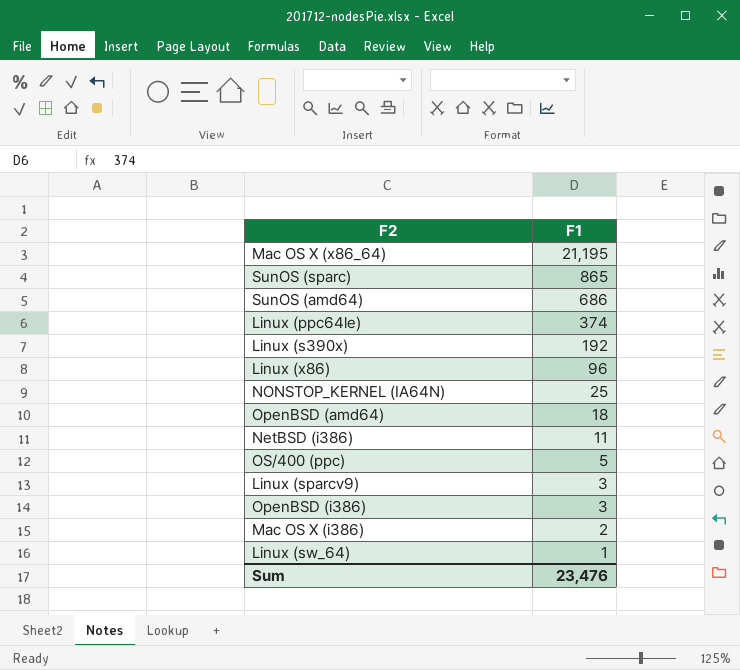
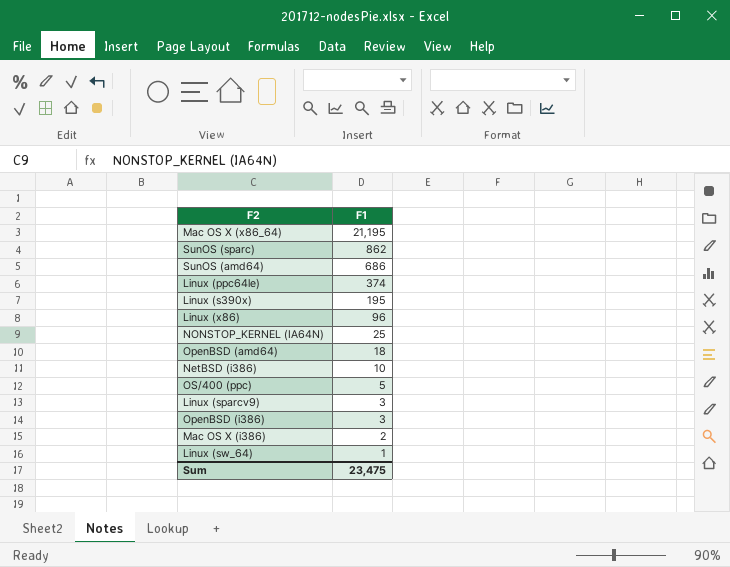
SunOS (sparc) | F1: 865 -> 862
Linux (s390x) | F1: 192 -> 195
NetBSD (i386) | F1: 11 -> 10
Sum | F1: 23,476 -> 23,475

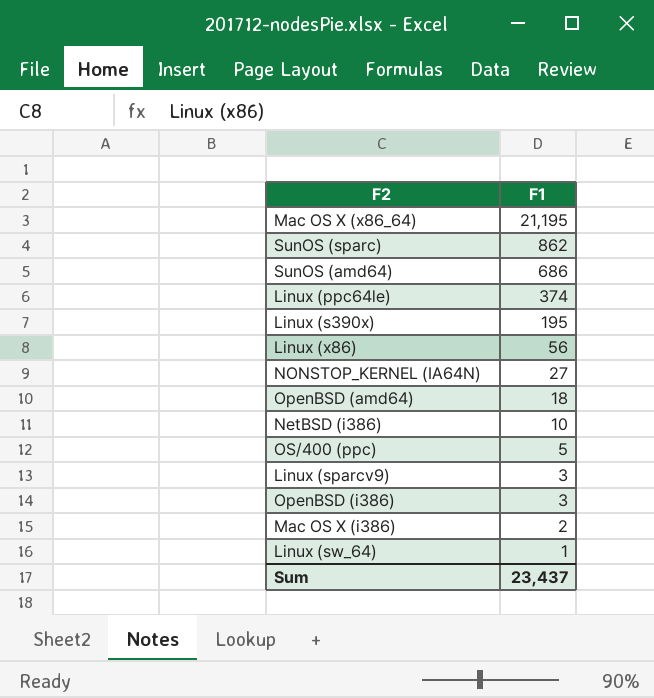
Linux (x86) | F1: 96 -> 56
NONSTOP_KERNEL (IA64N) | F1: 25 -> 27
Sum | F1: 23,475 -> 23,437

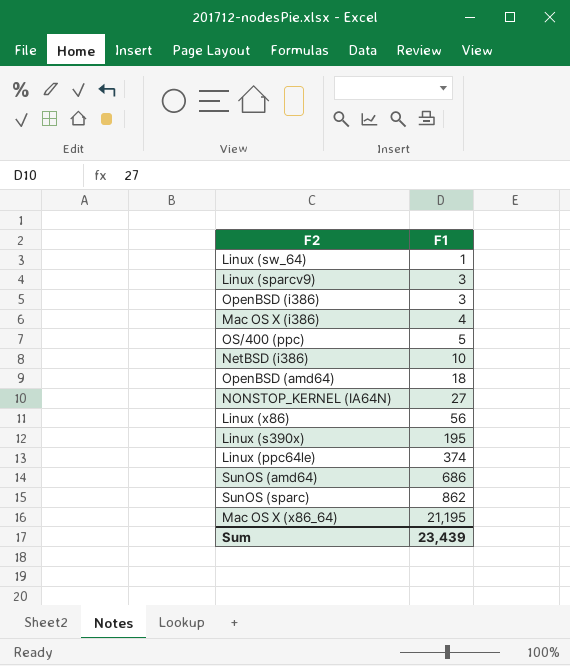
row order: F1 descending -> F1 ascending
Mac OS X (i386) | F1: 2 -> 4
Sum | F1: 23,437 -> 23,439

